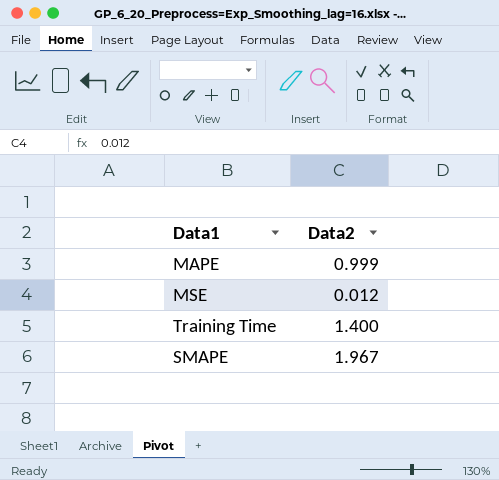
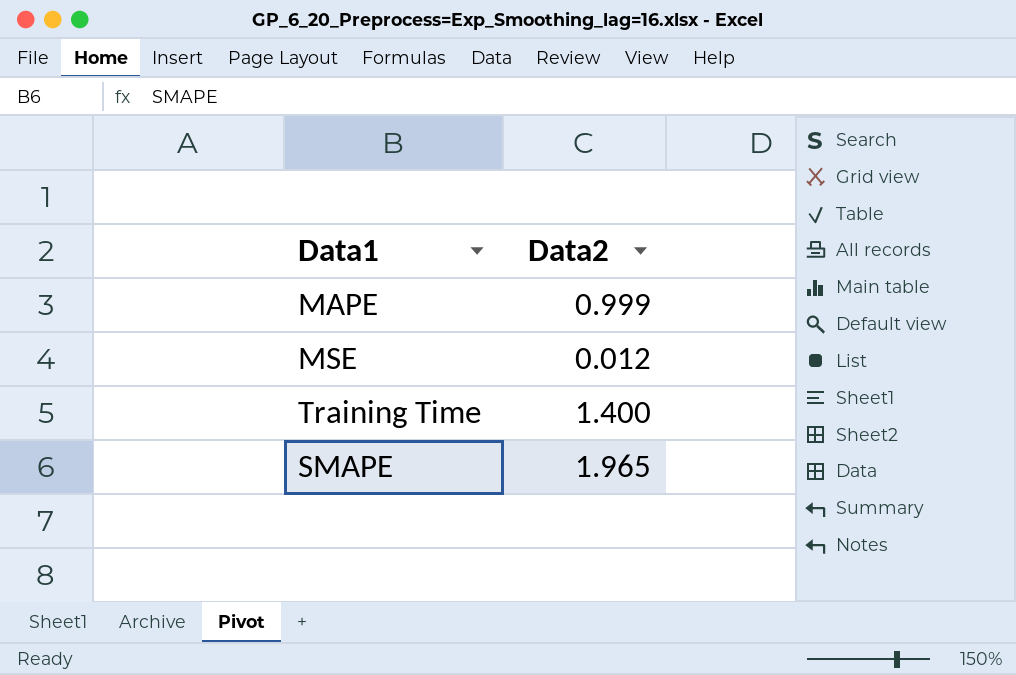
SMAPE | Data2: 1.967 -> 1.965

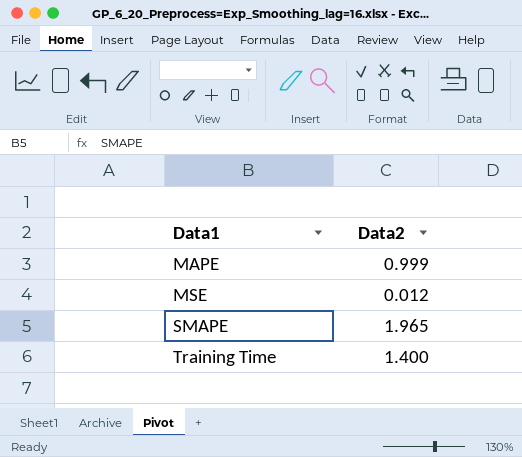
row order: none -> Data1 ascending

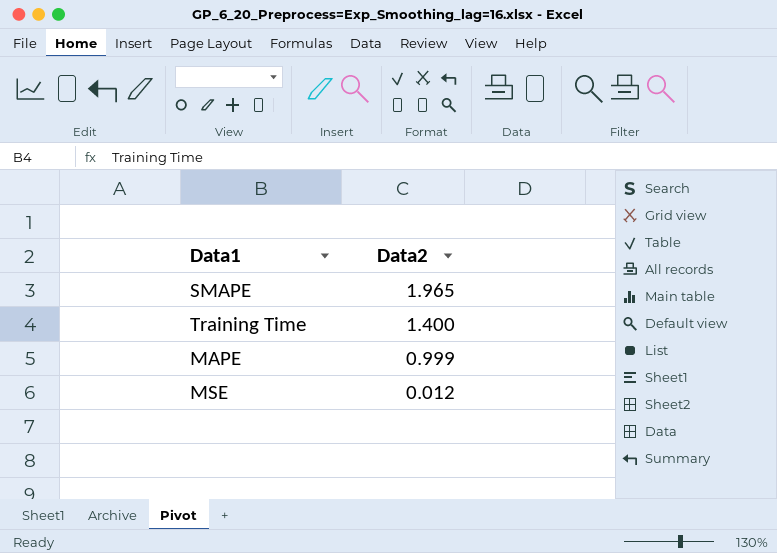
row order: Data1 ascending -> Data2 descending

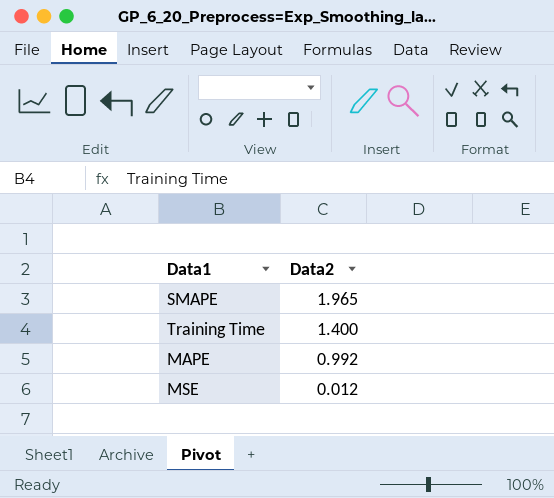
MAPE | Data2: 0.999 -> 0.992

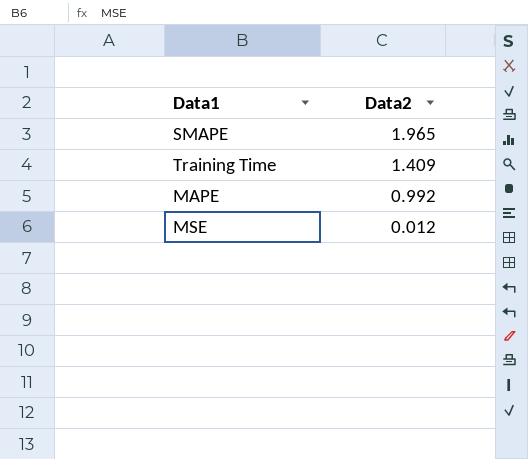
Training Time | Data2: 1.400 -> 1.409

